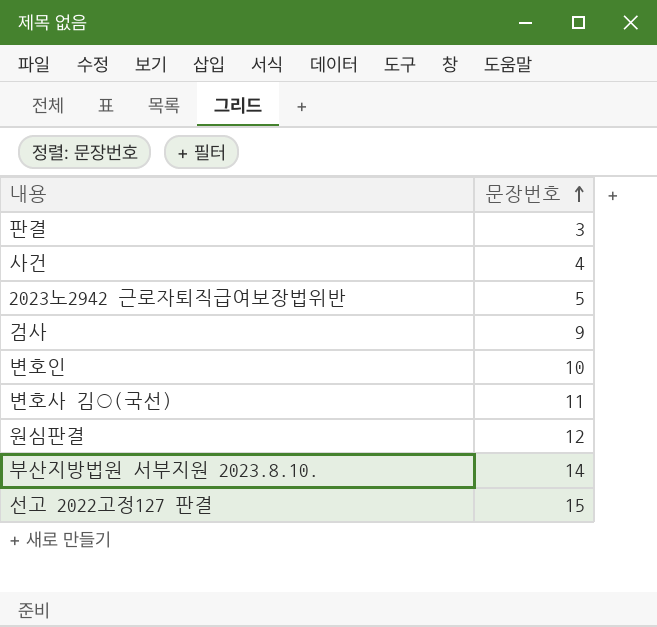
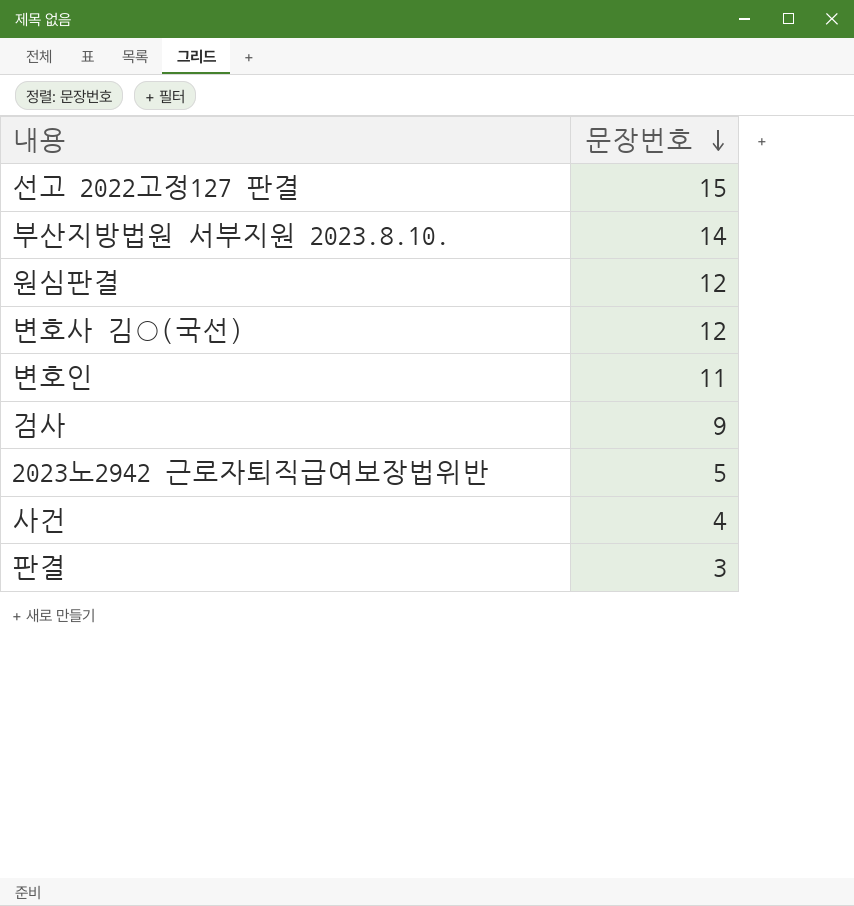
row order: 문장번호 ascending -> 문장번호 descending
변호사 김○(국선) | 문장번호: 11 -> 12
변호인 | 문장번호: 10 -> 11

